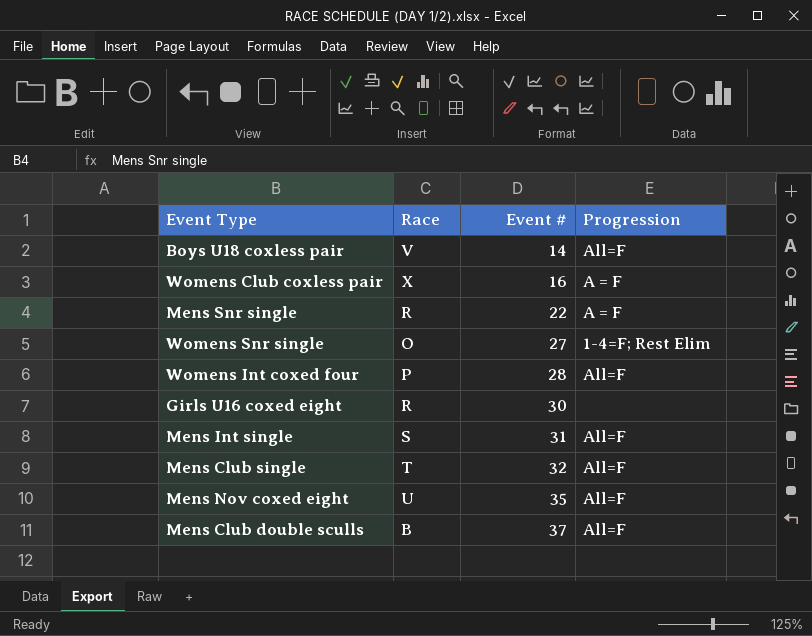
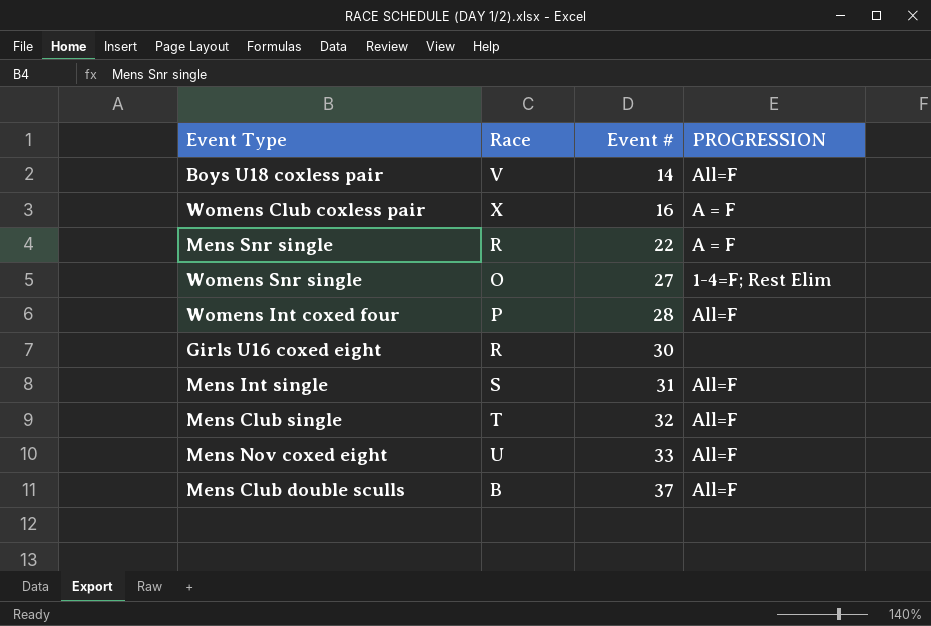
column name: Progression -> PROGRESSION
Mens Nov coxed eight | Event #: 35 -> 33

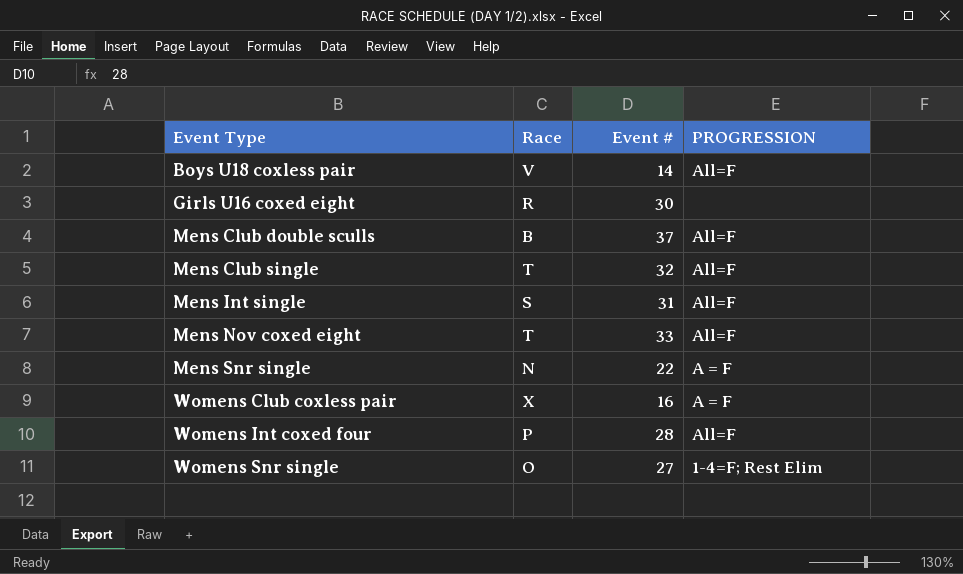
row order: Event # ascending -> Event Type ascending
Mens Nov coxed eight | Race: U -> T
Mens Snr single | Race: R -> N

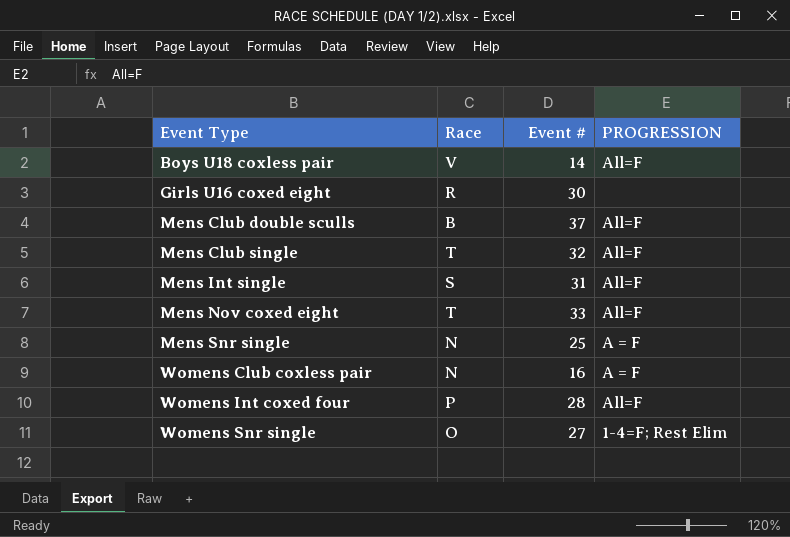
Mens Snr single | Event #: 22 -> 25
Womens Club coxless pair | Race: X -> N

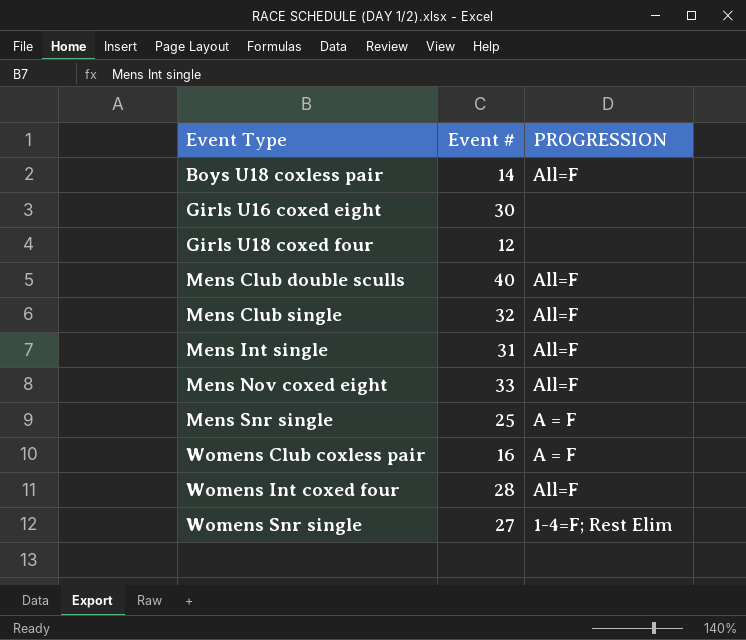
column Race | position: 2 -> none
row Girls U18 coxed four: none -> 12 | none
Mens Club double sculls | Event #: 37 -> 40

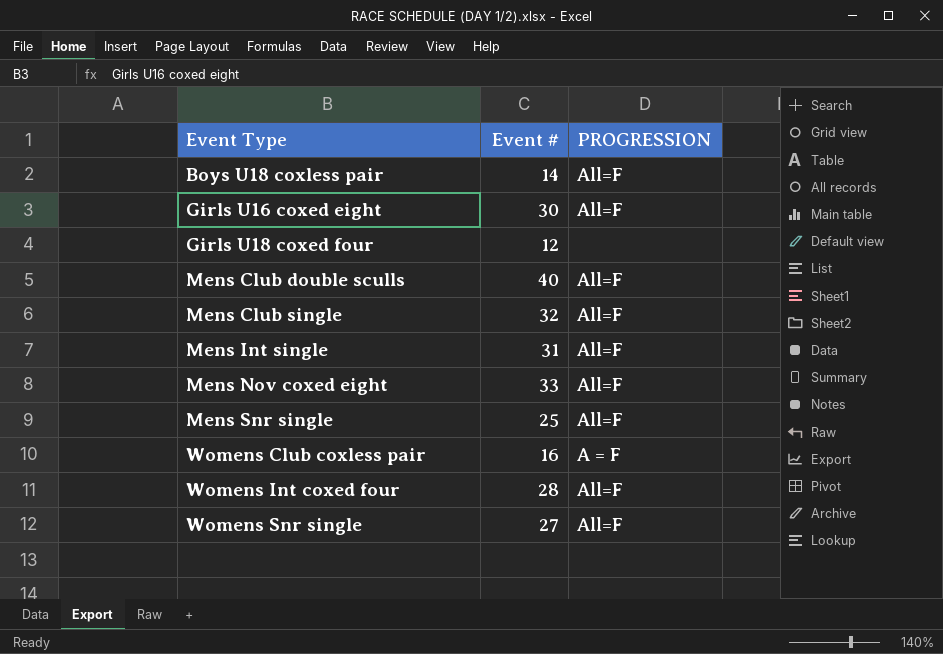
Girls U16 coxed eight | PROGRESSION: none -> All=F
Mens Snr single | PROGRESSION: A = F -> All=F
Womens Snr single | PROGRESSION: 1-4=F; Rest Elim -> All=F

